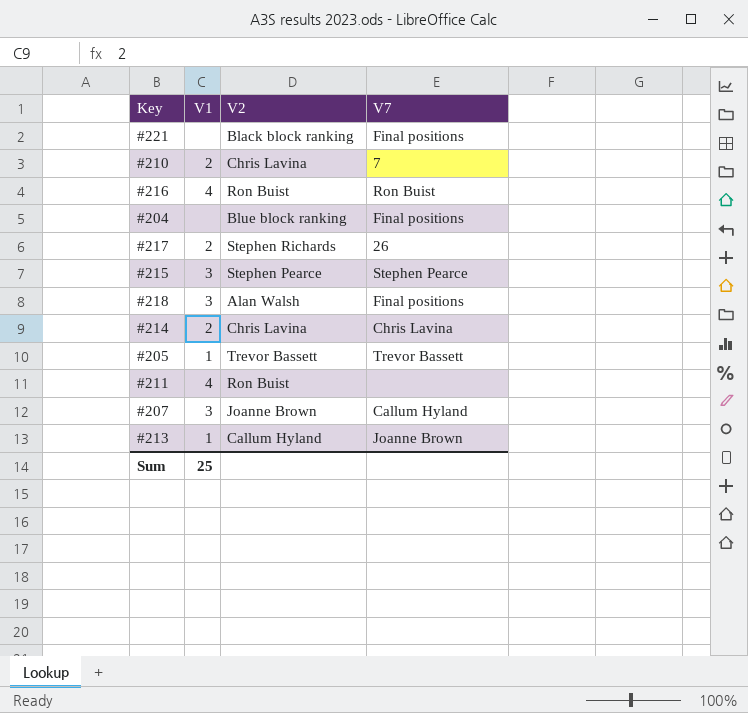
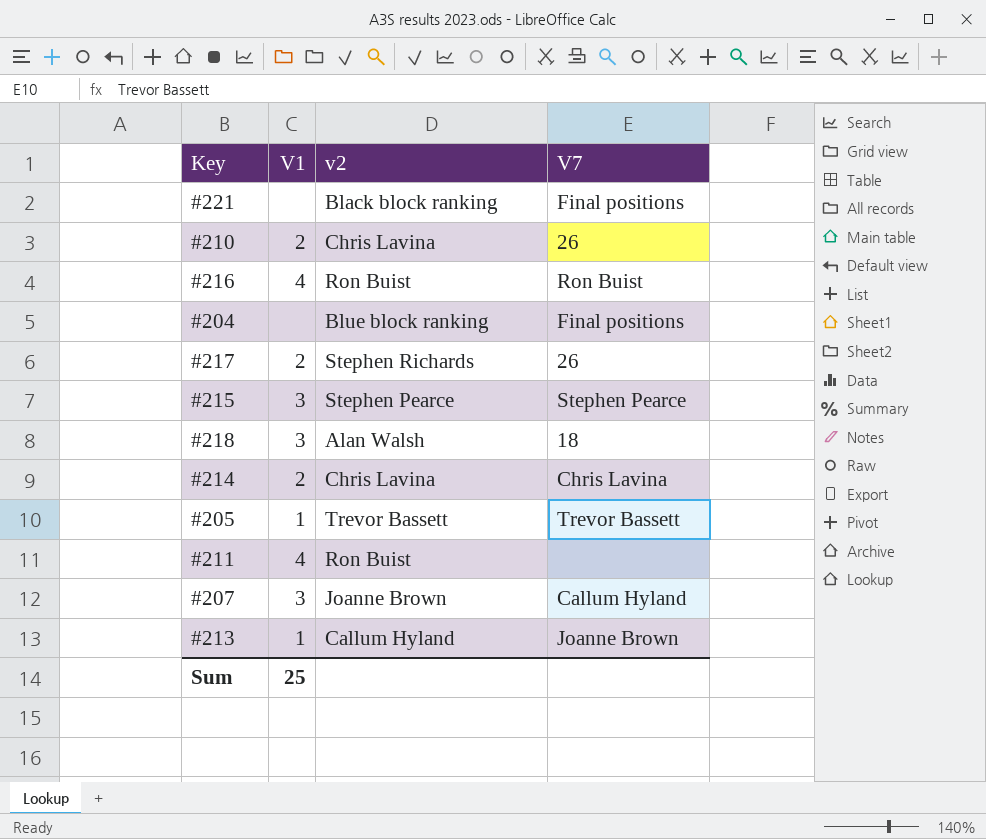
column name: V2 -> v2
#210 | V7: 7 -> 26
#218 | V7: Final positions -> 18

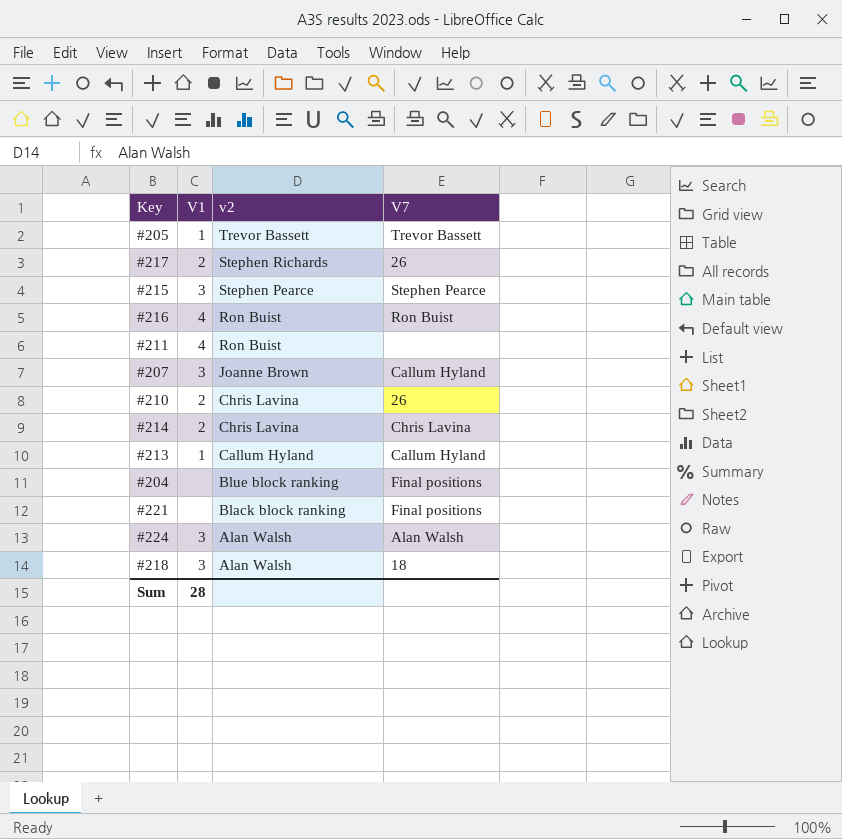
row order: none -> v2 descending
#213 | V7: Joanne Brown -> Callum Hyland
row #224: none -> 3 | Alan Walsh | Alan Walsh
Sum | V1: 25 -> 28

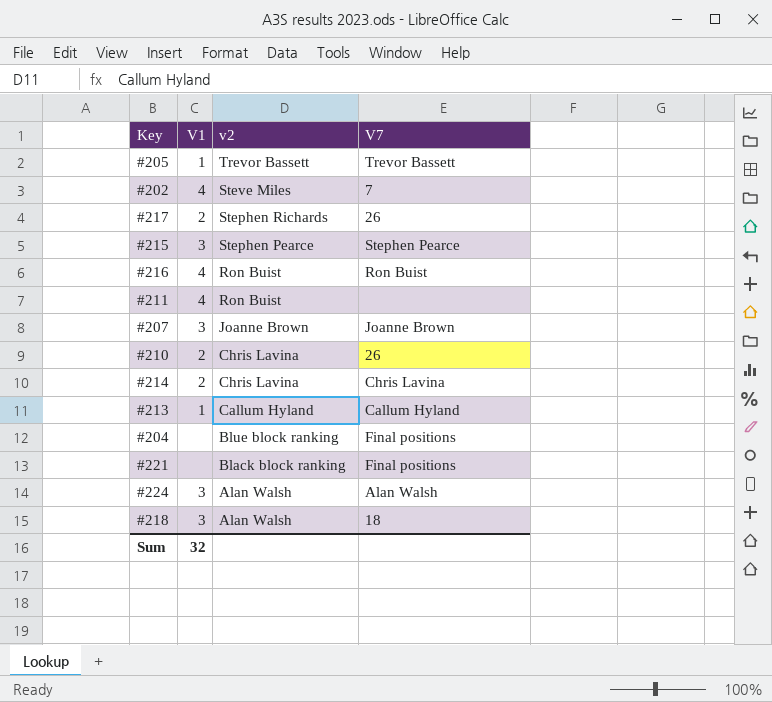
row #202: none -> 4 | Steve Miles | 7
#207 | V7: Callum Hyland -> Joanne Brown
Sum | V1: 28 -> 32

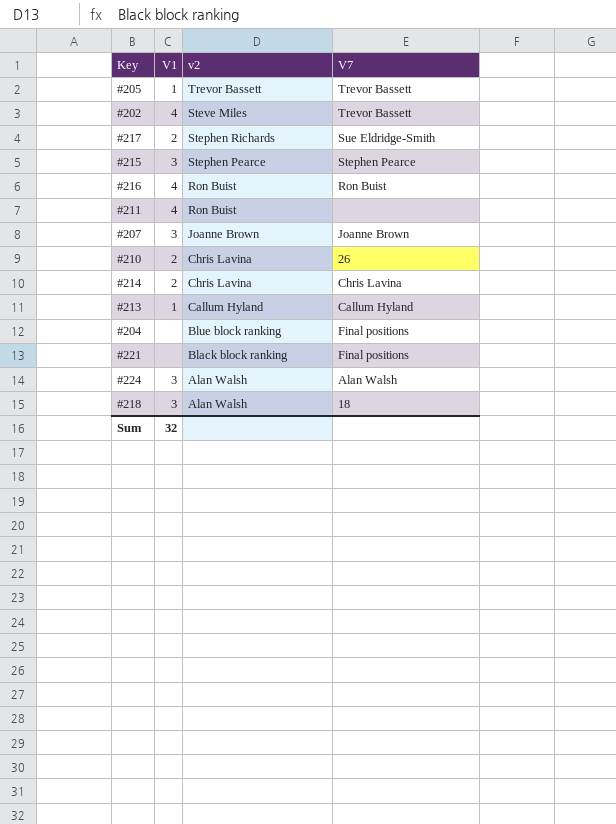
#202 | V7: 7 -> Trevor Bassett
#217 | V7: 26 -> Sue Eldridge-Smith

